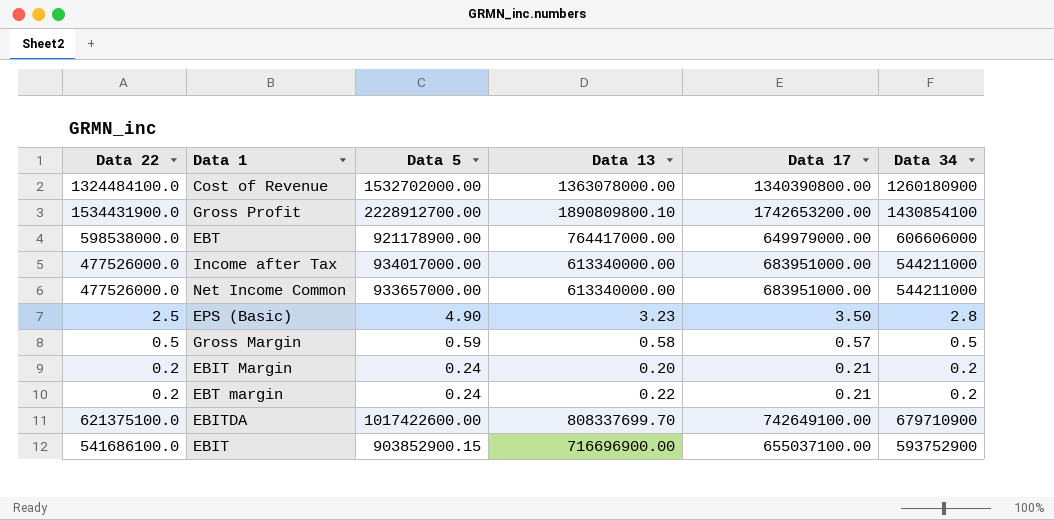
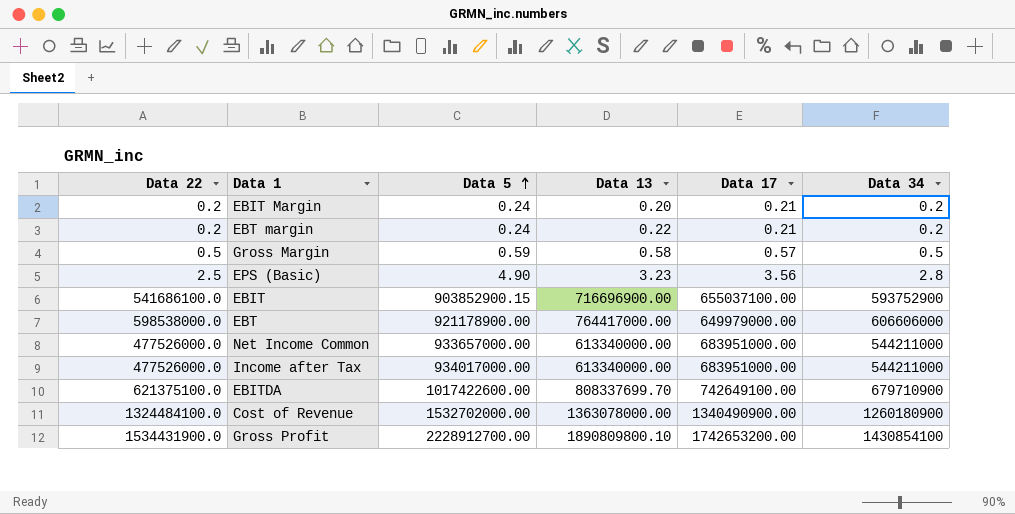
row order: none -> Data 5 ascending
EPS (Basic) | Data 17: 3.50 -> 3.56
Cost of Revenue | Data 17: 1340390800.00 -> 1340490900.00

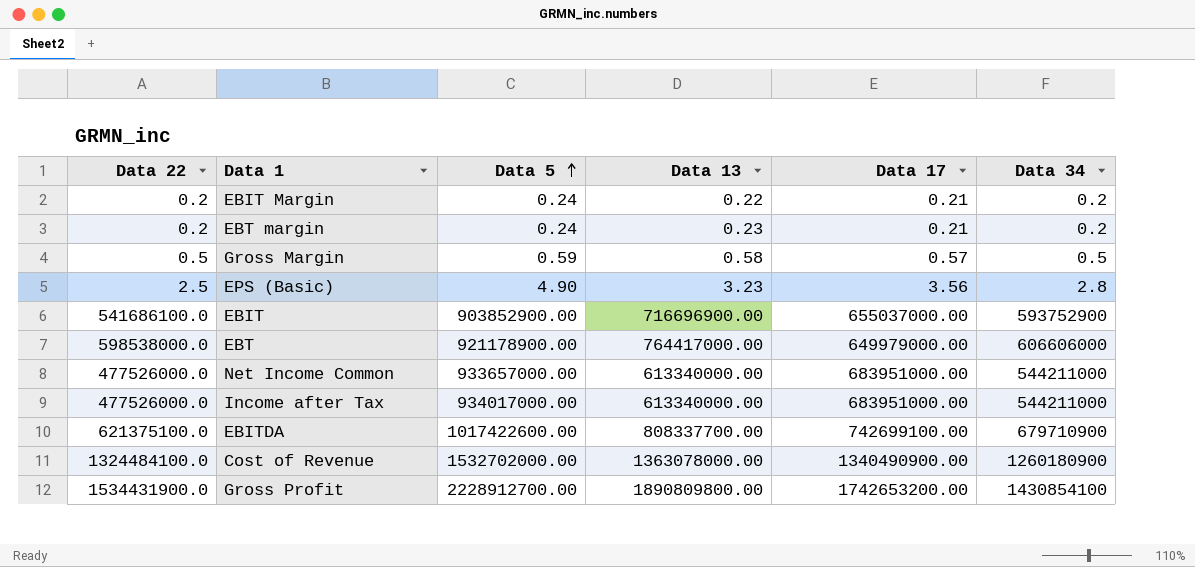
EBIT Margin | Data 13: 0.20 -> 0.22
EBT margin | Data 13: 0.22 -> 0.23
EBIT | Data 5: 903852900.15 -> 903852900.00
EBIT | Data 17: 655037100.00 -> 655037000.00
EBITDA | Data 13: 808337699.70 -> 808337700.00
EBITDA | Data 17: 742649100.00 -> 742699100.00
Gross Profit | Data 13: 1890809800.10 -> 1890809800.00

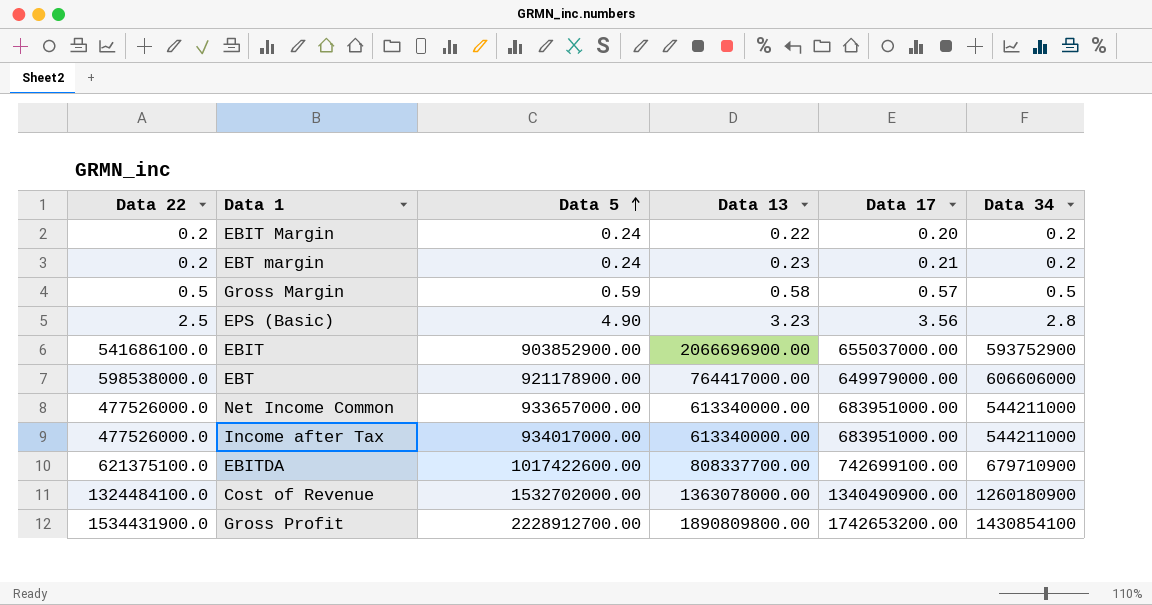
EBIT Margin | Data 17: 0.21 -> 0.20
EBIT | Data 13: 716696900.00 -> 2066696900.00

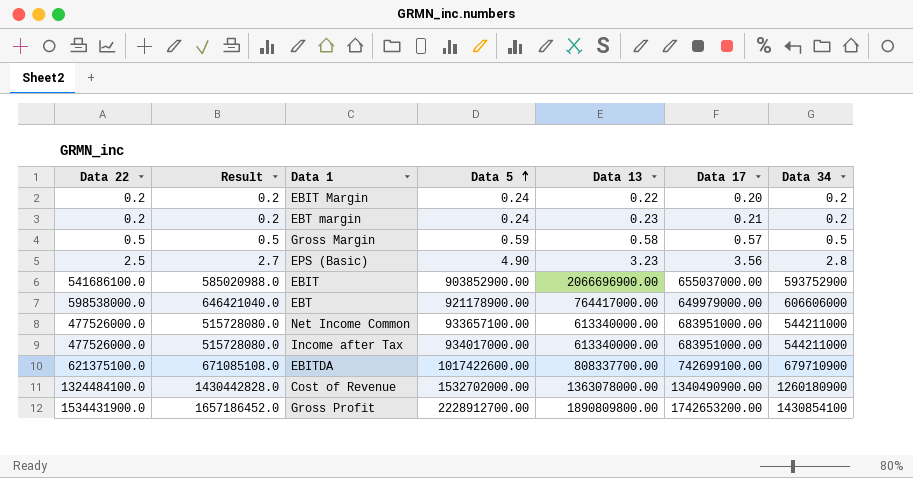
column Result | formula: none -> [Data 22] * 1.08
Net Income Common | Data 5: 933657000.00 -> 933657100.00

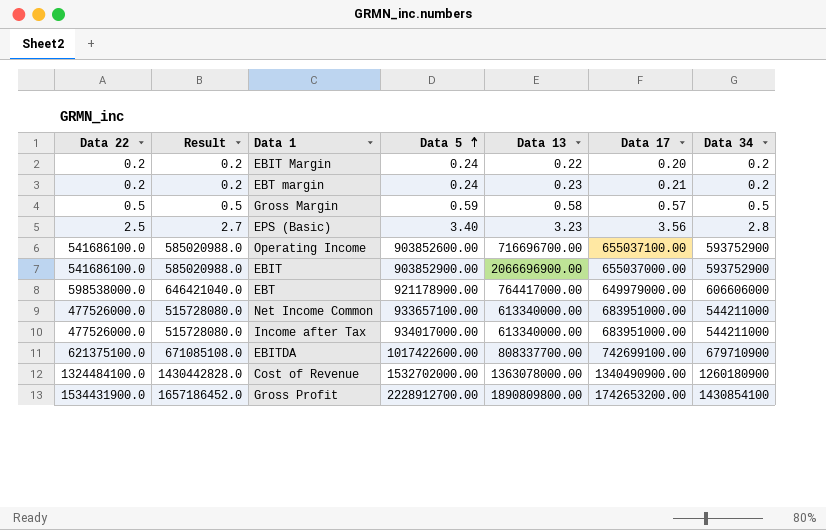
EPS (Basic) | Data 5: 4.90 -> 3.40
row Operating Income: none -> 541686100.0 | 585020988.0 | 903852600.00 | 716696700.00 | 655037100.00 | 593752900

